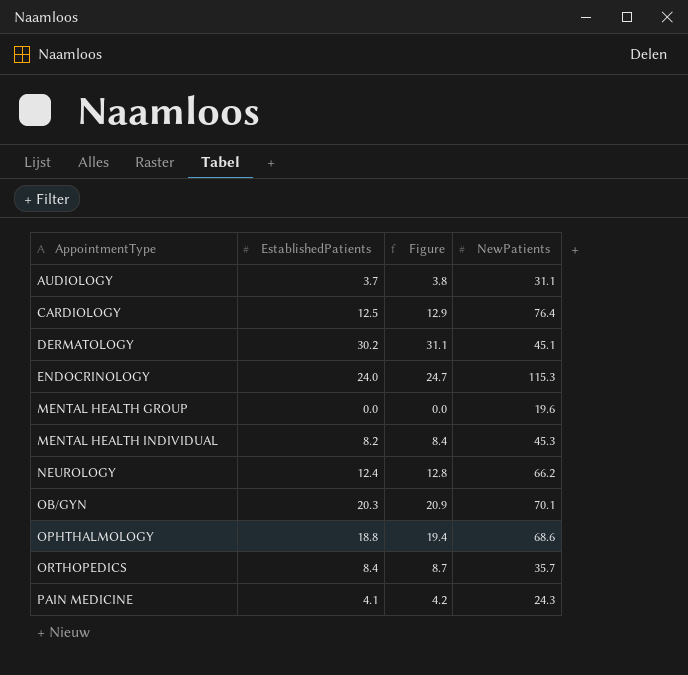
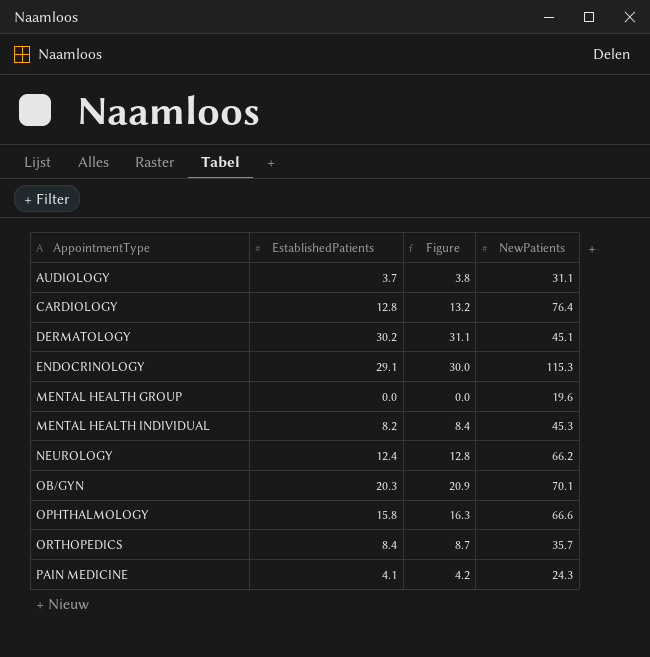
CARDIOLOGY | EstablishedPatients: 12.5 -> 12.8
CARDIOLOGY | Figure: 12.9 -> 13.2
ENDOCRINOLOGY | EstablishedPatients: 24.0 -> 29.1
ENDOCRINOLOGY | Figure: 24.7 -> 30.0
OPHTHALMOLOGY | EstablishedPatients: 18.8 -> 15.8
OPHTHALMOLOGY | Figure: 19.4 -> 16.3
OPHTHALMOLOGY | NewPatients: 68.6 -> 66.6

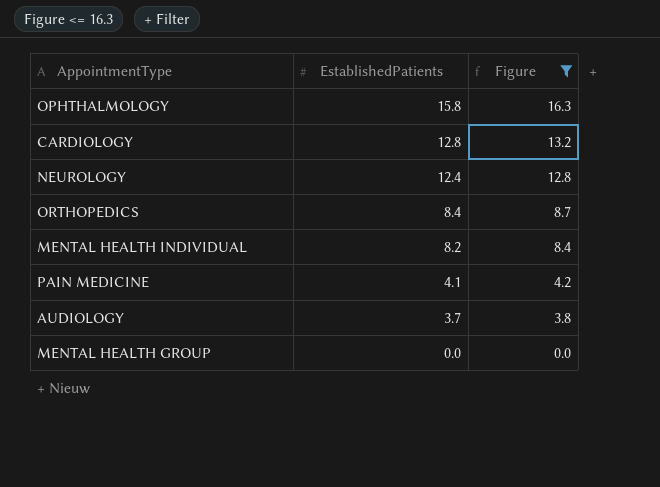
filter: none -> Figure <= 16.3
row order: AppointmentType ascending -> EstablishedPatients descending
column NewPatients | position: 4 -> none

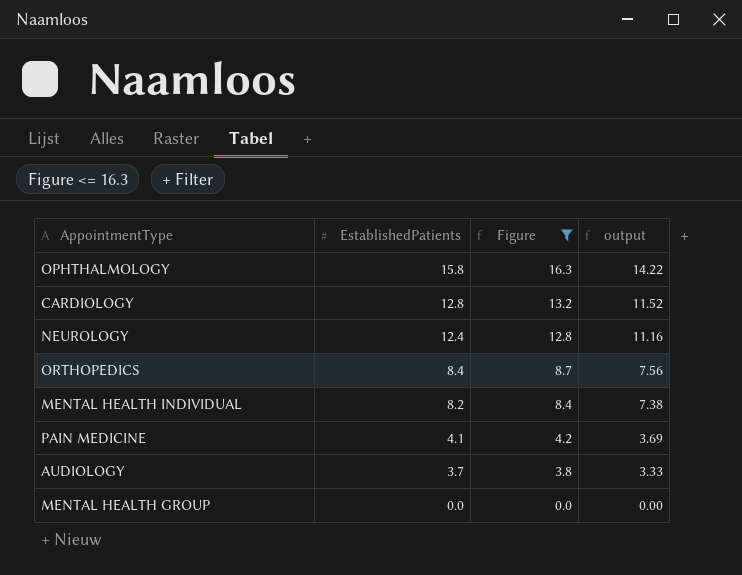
column output | formula: none -> [EstablishedPatients] * 0.9

